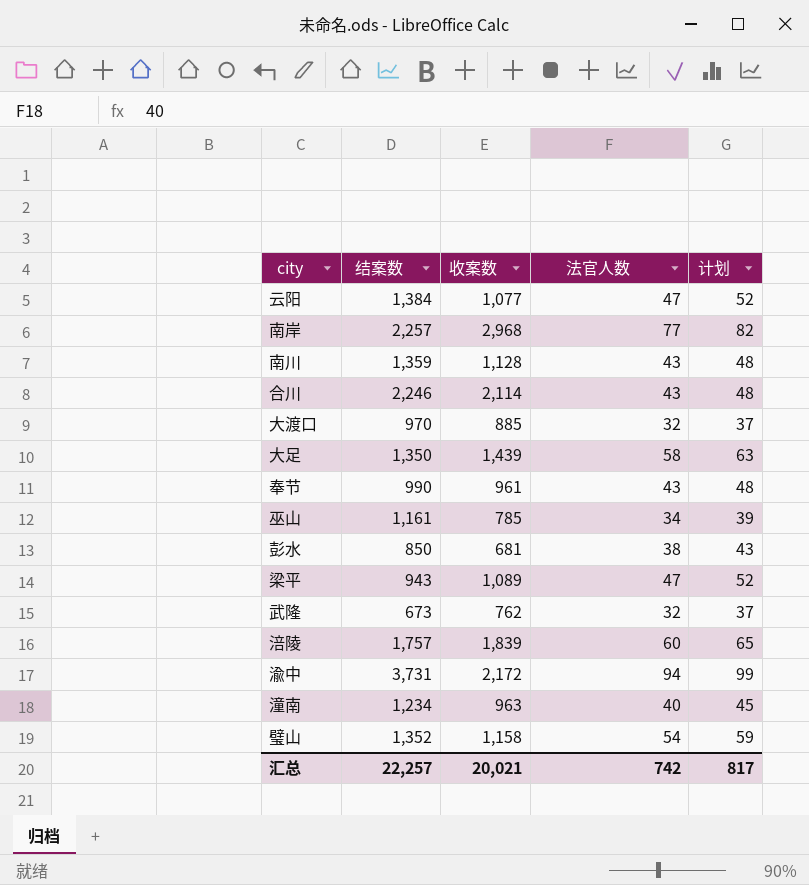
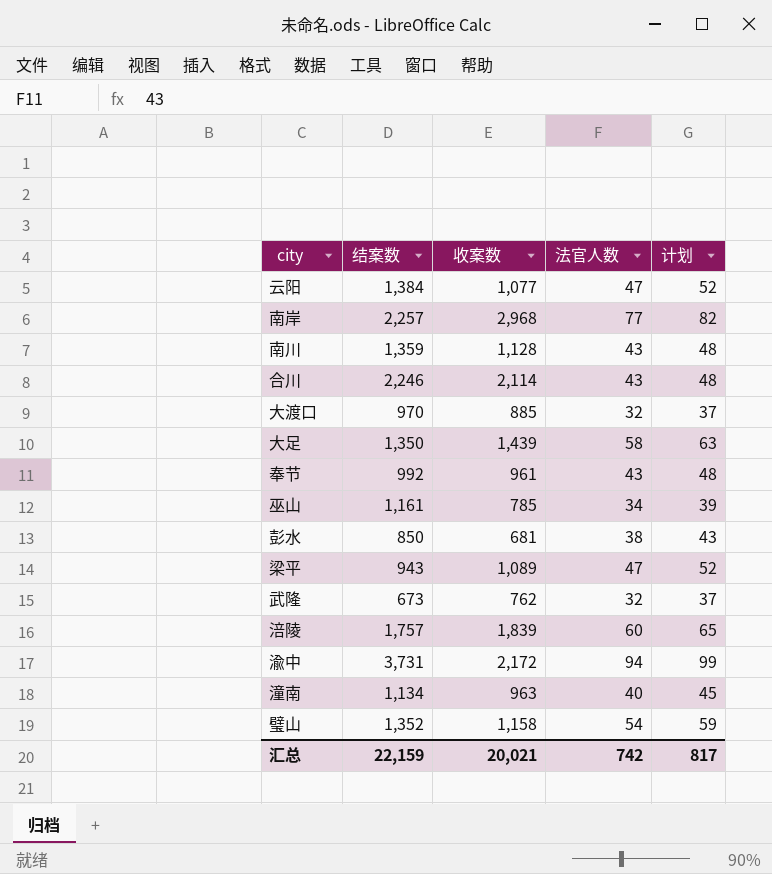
奉节 | 结案数: 990 -> 992
潼南 | 结案数: 1,234 -> 1,134
汇总 | 结案数: 22,257 -> 22,159

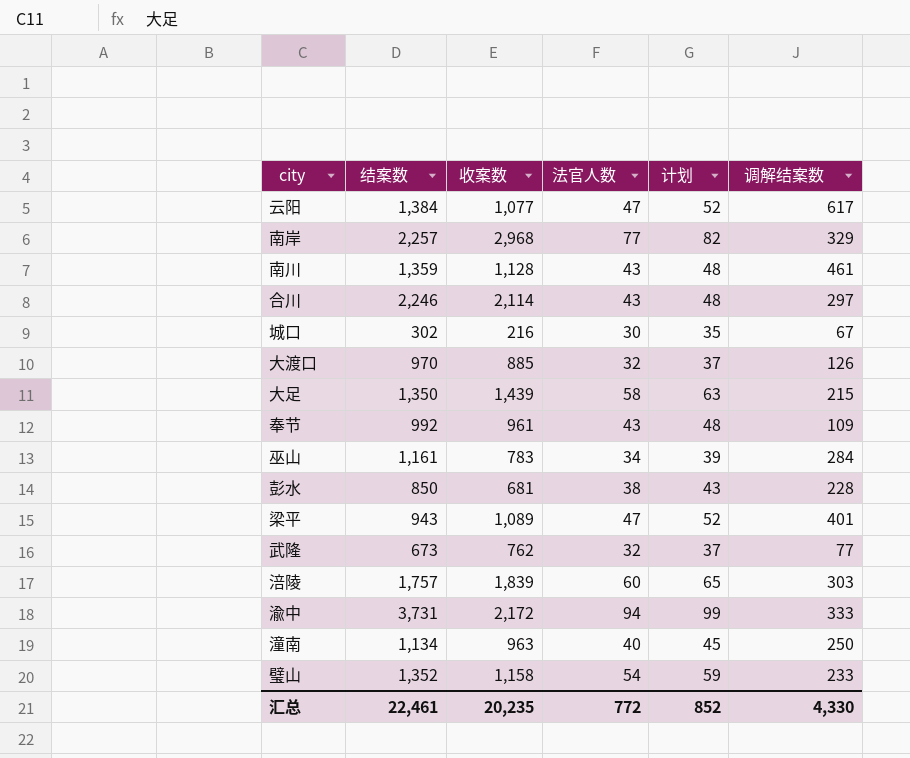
column 调解结案数 | position: none -> 6
row 城口: none -> 302 | 216 | 30 | 35 | 67
巫山 | 收案数: 785 -> 783
汇总 | 结案数: 22,159 -> 22,461
汇总 | 收案数: 20,021 -> 20,235
汇总 | 法官人数: 742 -> 772
汇总 | 计划: 817 -> 852

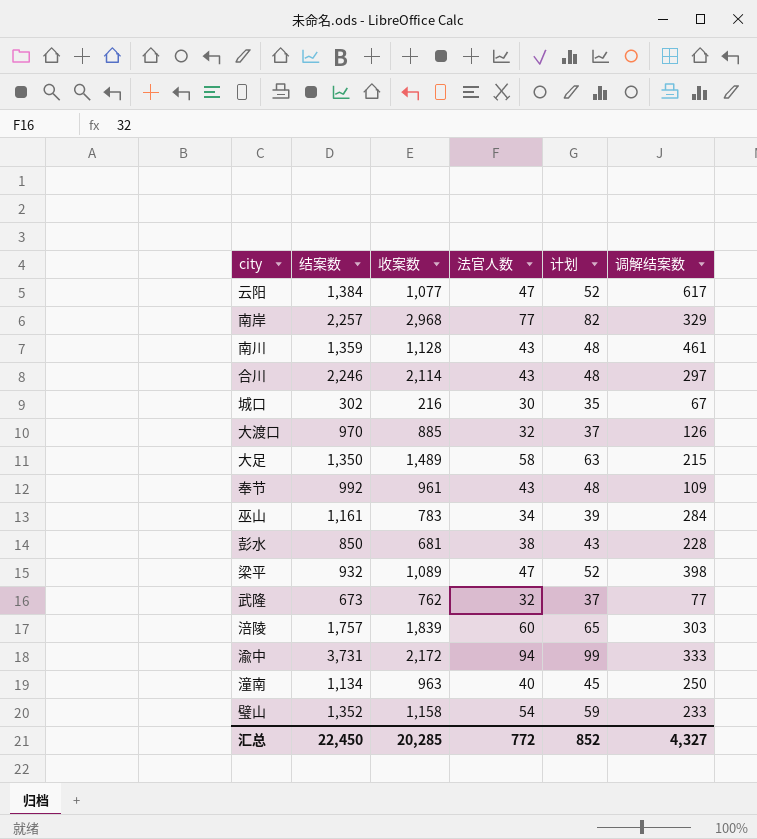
大足 | 收案数: 1,439 -> 1,489
梁平 | 结案数: 943 -> 932
梁平 | 调解结案数: 401 -> 398
汇总 | 结案数: 22,461 -> 22,450
汇总 | 收案数: 20,235 -> 20,285
汇总 | 调解结案数: 4,330 -> 4,327

